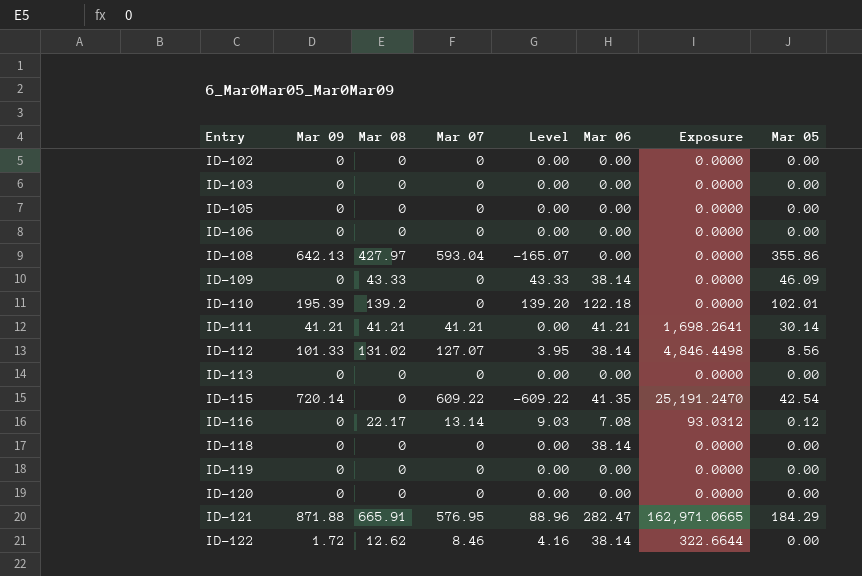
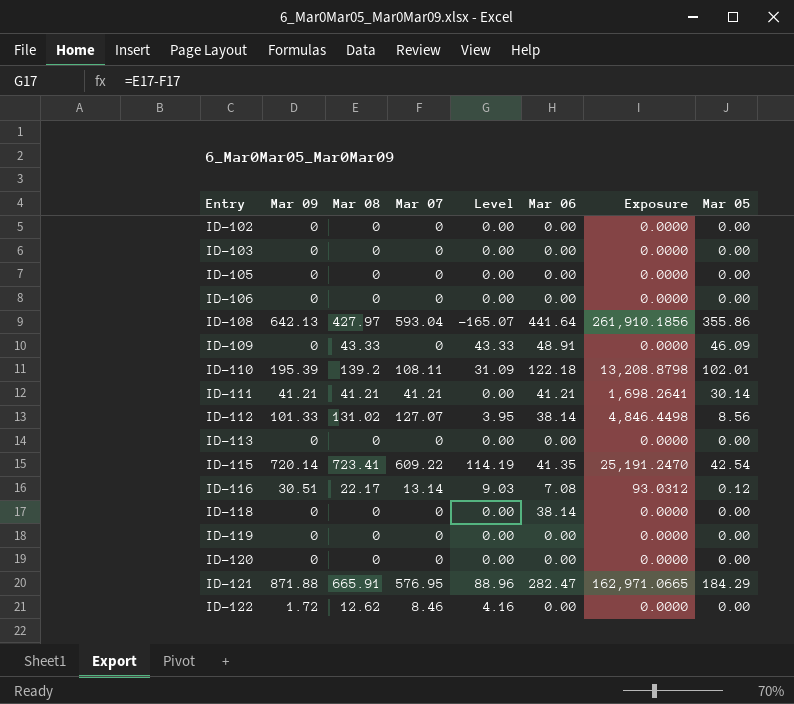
ID-108 | Mar 06: 0.00 -> 441.64
ID-108 | Exposure: 0.0000 -> 261,910.1856
ID-109 | Mar 06: 38.14 -> 48.91
ID-110 | Mar 07: 0 -> 108.11
ID-110 | Level: 139.20 -> 31.09
ID-110 | Exposure: 0.0000 -> 13,208.8798
ID-115 | Mar 08: 0 -> 723.41
ID-115 | Level: -609.22 -> 114.19
ID-116 | Mar 09: 0 -> 30.51
ID-122 | Mar 06: 38.14 -> 0.00
ID-122 | Exposure: 322.6644 -> 0.0000

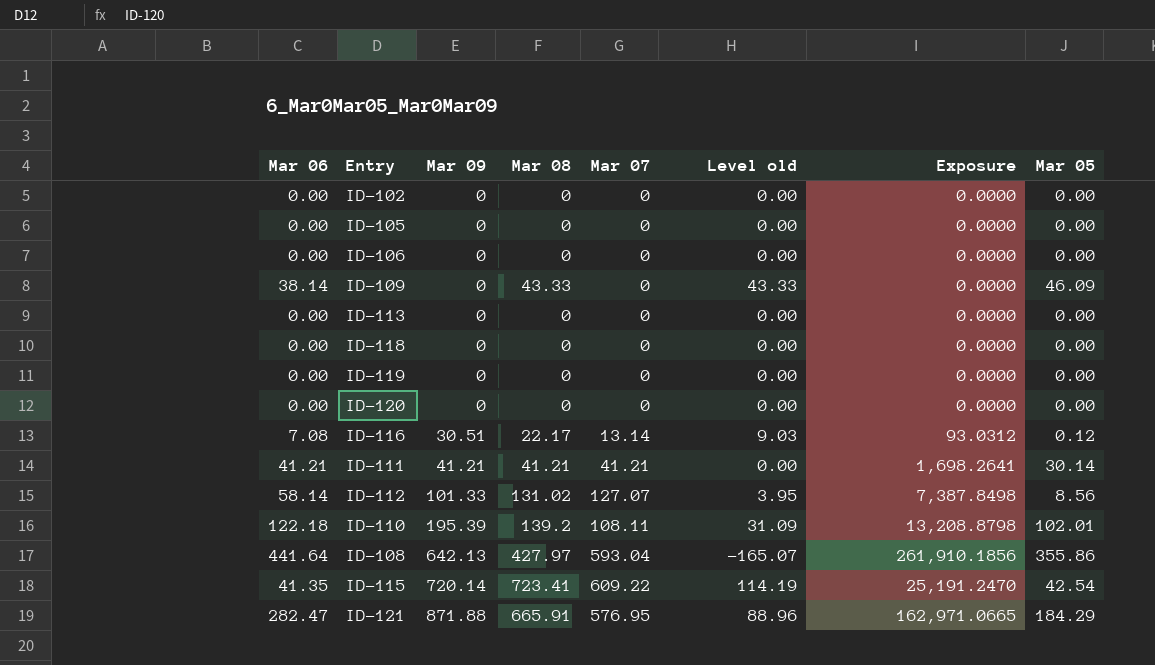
row order: Entry ascending -> Mar 09 ascending
column Mar 06 | position: 6 -> 1
column name: Level -> Level old
row ID-103: 0 | 0 | 0 | 0.00 | 0.00 | 0.0000 | 0.00 -> none
row ID-122: 1.72 | 12.62 | 8.46 | 4.16 | 0.00 | 0.0000 | 0.00 -> none
ID-109 | Mar 06: 48.91 -> 38.14
ID-118 | Mar 06: 38.14 -> 0.00
ID-112 | Mar 06: 38.14 -> 58.14
ID-112 | Exposure: 4,846.4498 -> 7,387.8498

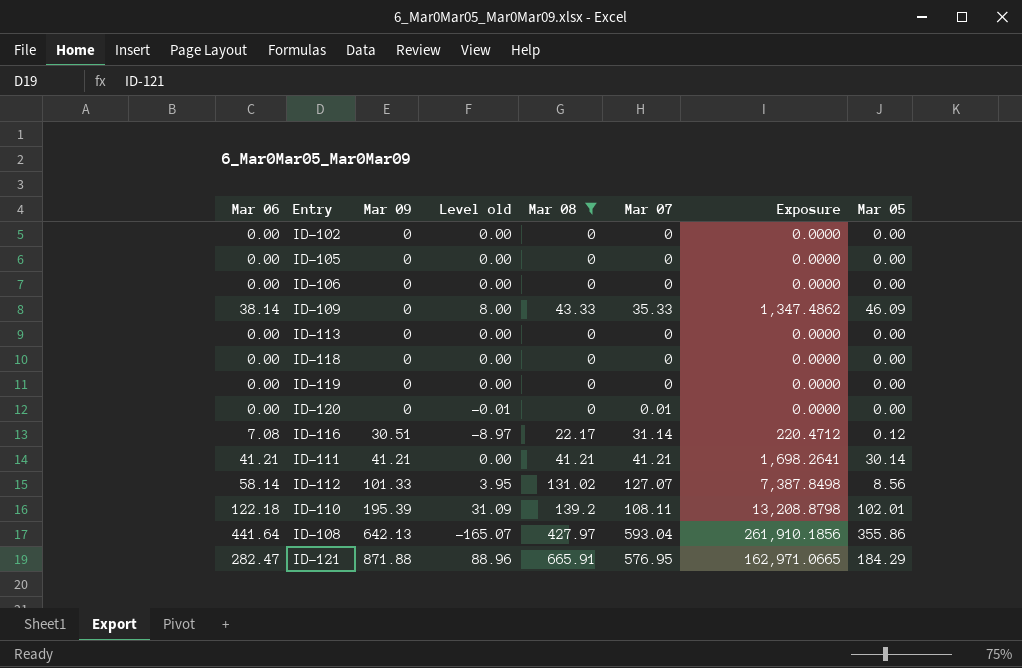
filter: none -> Mar 08 != 723.41
column Level old | position: 6 -> 4
ID-109 | Level old: 43.33 -> 8.00
ID-109 | Mar 07: 0 -> 35.33
ID-109 | Exposure: 0.0000 -> 1,347.4862
ID-120 | Level old: 0.00 -> -0.01
ID-120 | Mar 07: 0 -> 0.01
ID-116 | Level old: 9.03 -> -8.97
ID-116 | Mar 07: 13.14 -> 31.14
ID-116 | Exposure: 93.0312 -> 220.4712

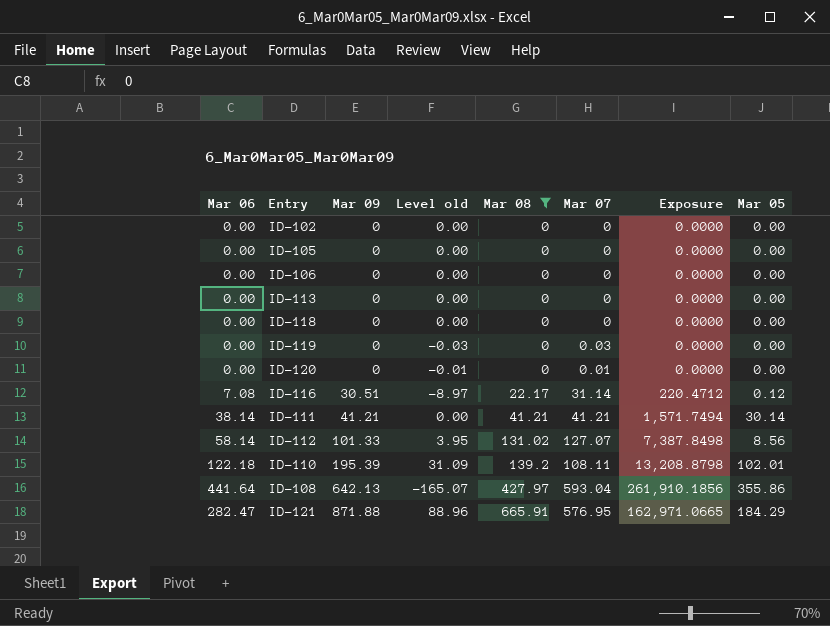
row ID-109: 38.14 | 0 | 8.00 | 43.33 | 35.33 | 1,347.4862 | 46.09 -> none
ID-119 | Level old: 0.00 -> -0.03
ID-119 | Mar 07: 0 -> 0.03
ID-111 | Mar 06: 41.21 -> 38.14
ID-111 | Exposure: 1,698.2641 -> 1,571.7494

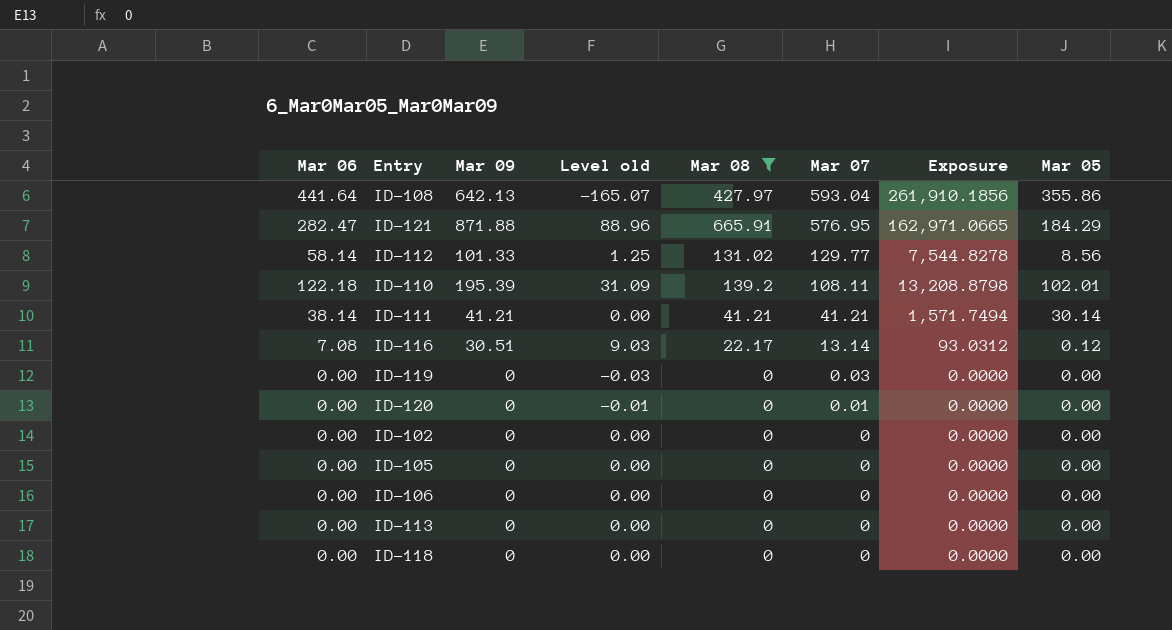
row order: Mar 09 ascending -> Mar 07 descending
ID-112 | Level old: 3.95 -> 1.25
ID-112 | Mar 07: 127.07 -> 129.77
ID-112 | Exposure: 7,387.8498 -> 7,544.8278
ID-116 | Level old: -8.97 -> 9.03
ID-116 | Mar 07: 31.14 -> 13.14
ID-116 | Exposure: 220.4712 -> 93.0312

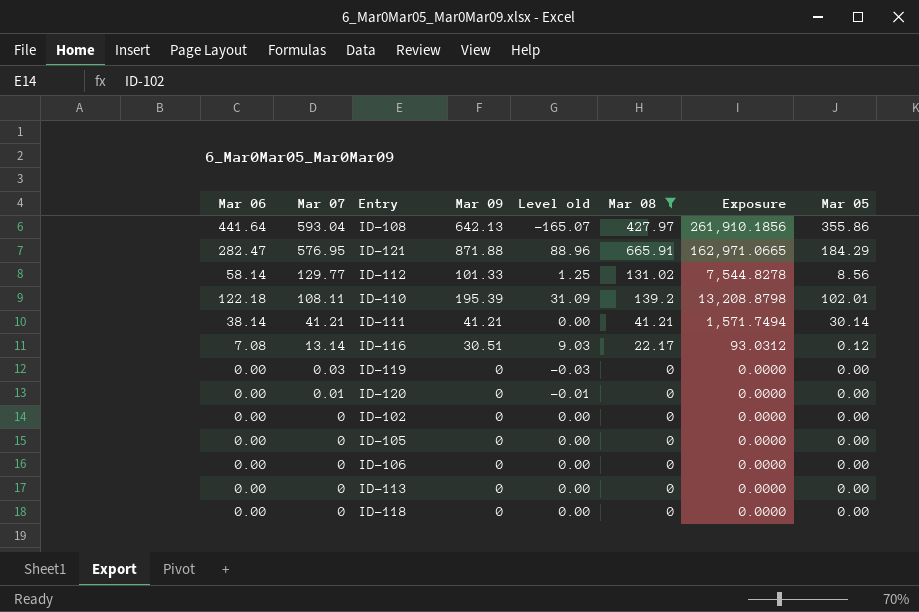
column Mar 07 | position: 6 -> 2

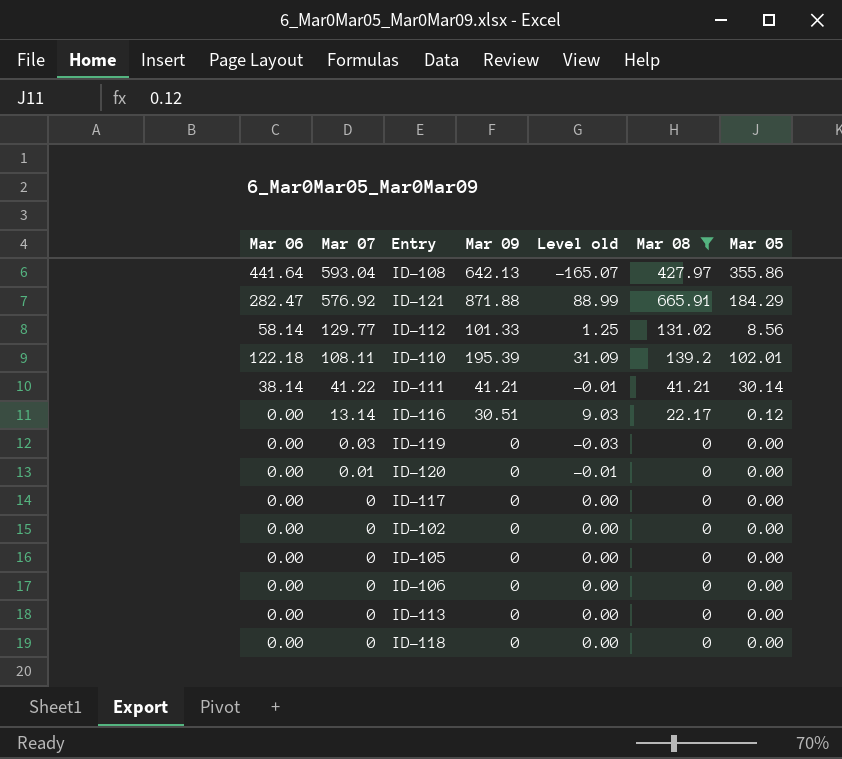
column Exposure | formula: [Mar 06] * [Mar 07] -> none
ID-121 | Mar 07: 576.95 -> 576.92
ID-121 | Level old: 88.96 -> 88.99
ID-111 | Mar 07: 41.21 -> 41.22
ID-111 | Level old: 0.00 -> -0.01
ID-116 | Mar 06: 7.08 -> 0.00
row ID-117: none -> 0.00 | 0 | 0 | 0.00 | 0 | 0.00

